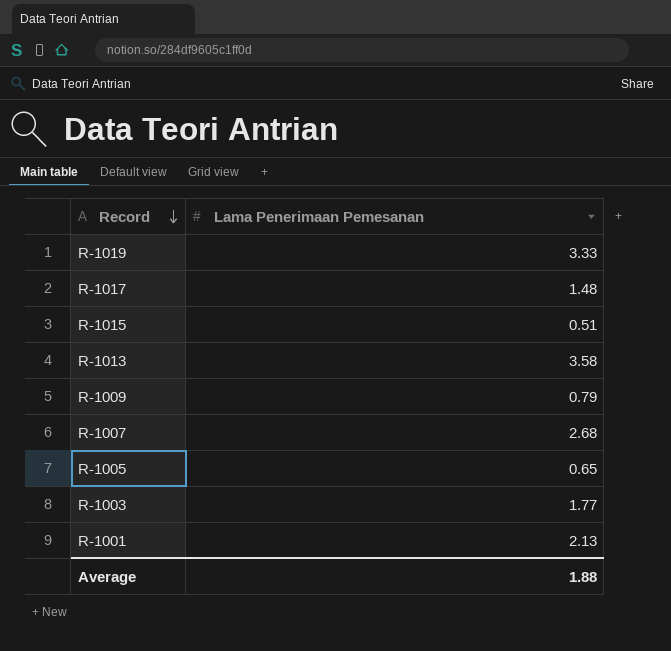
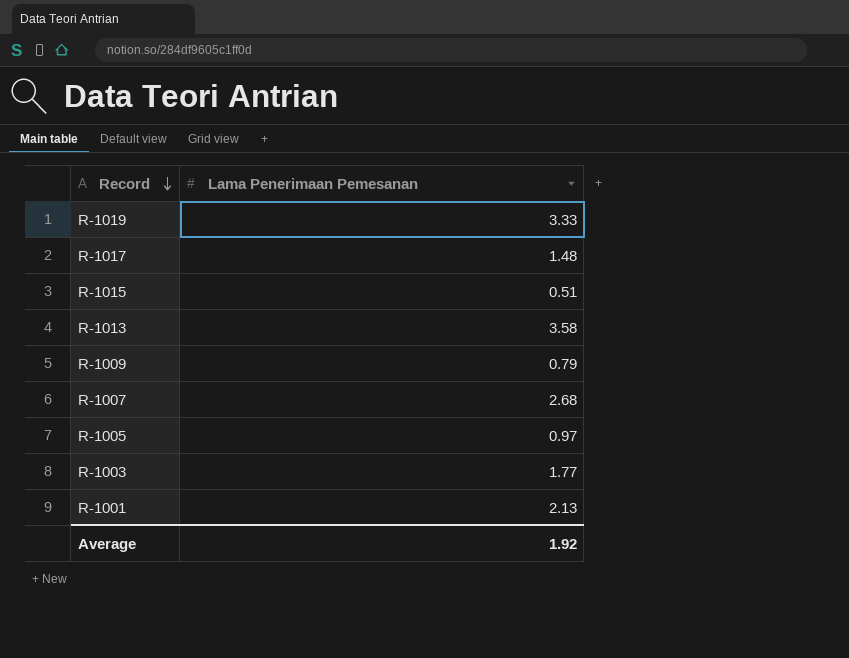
R-1005 | Lama Penerimaan Pemesanan: 0.65 -> 0.97
Average | Lama Penerimaan Pemesanan: 1.88 -> 1.92

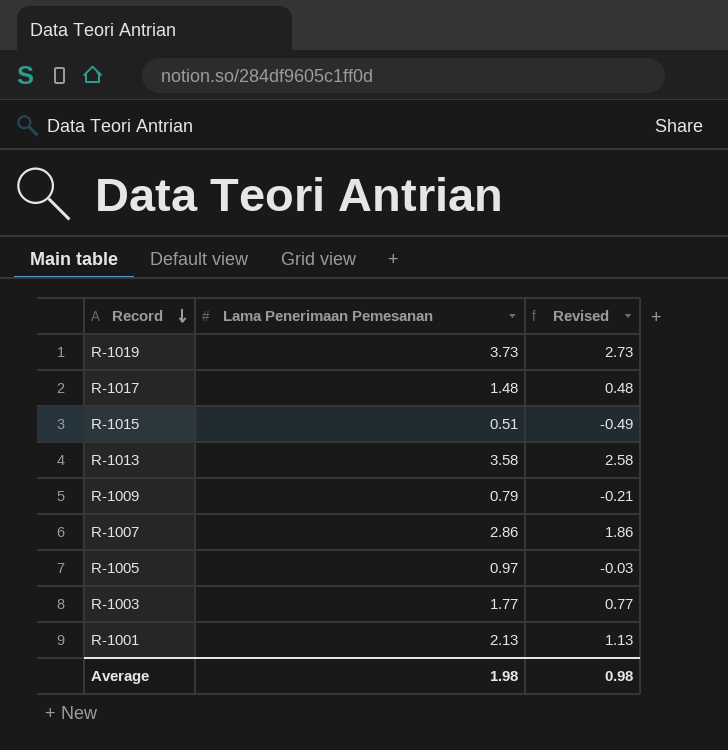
column Revised | formula: none -> [Lama Penerimaan Pemesanan] - 1
R-1019 | Lama Penerimaan Pemesanan: 3.33 -> 3.73
R-1007 | Lama Penerimaan Pemesanan: 2.68 -> 2.86
Average | Lama Penerimaan Pemesanan: 1.92 -> 1.98

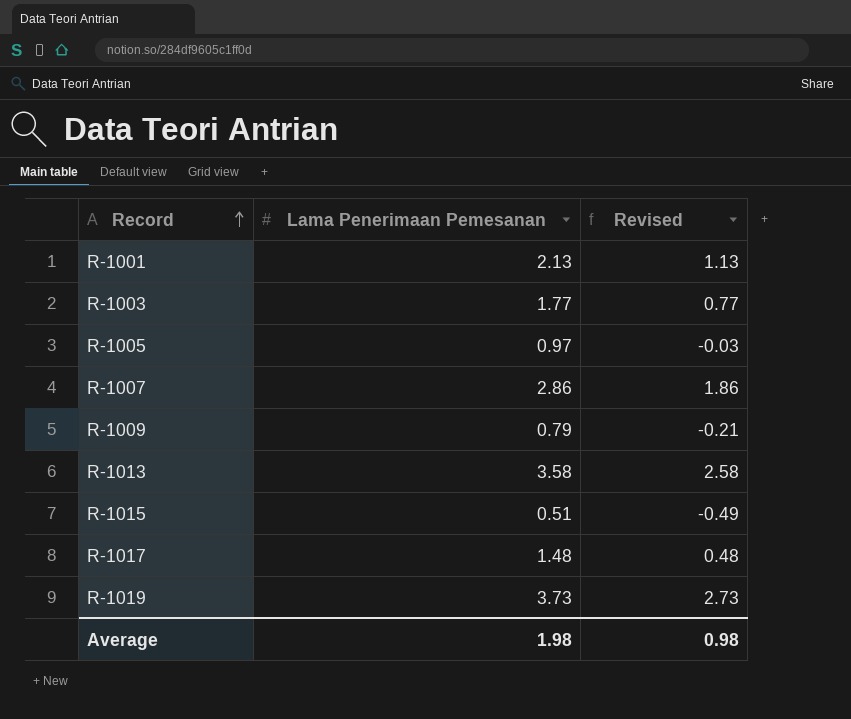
row order: Record descending -> Record ascending

